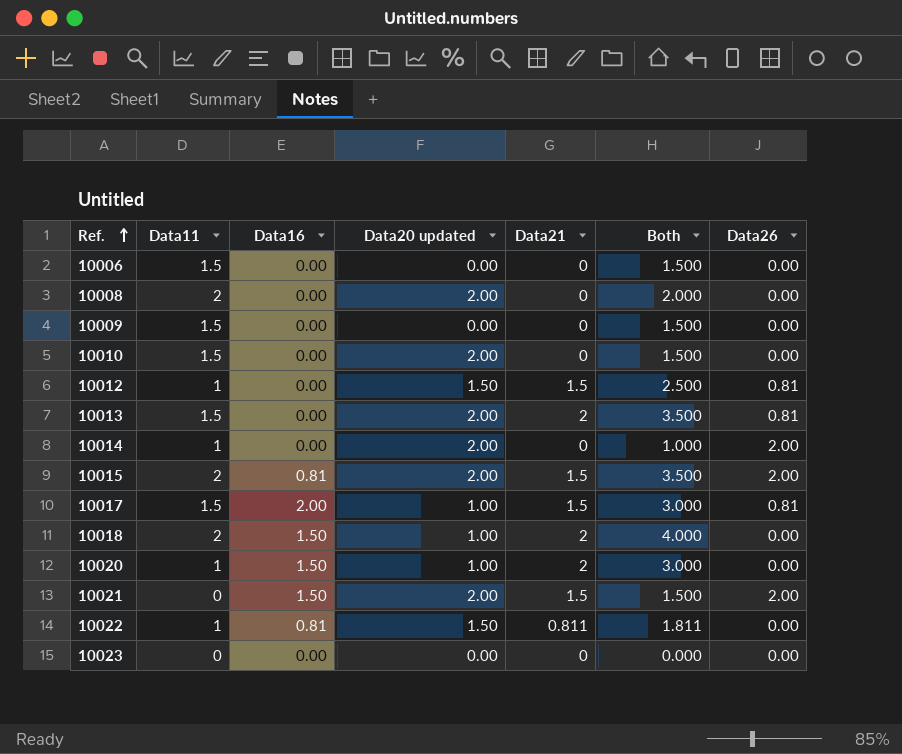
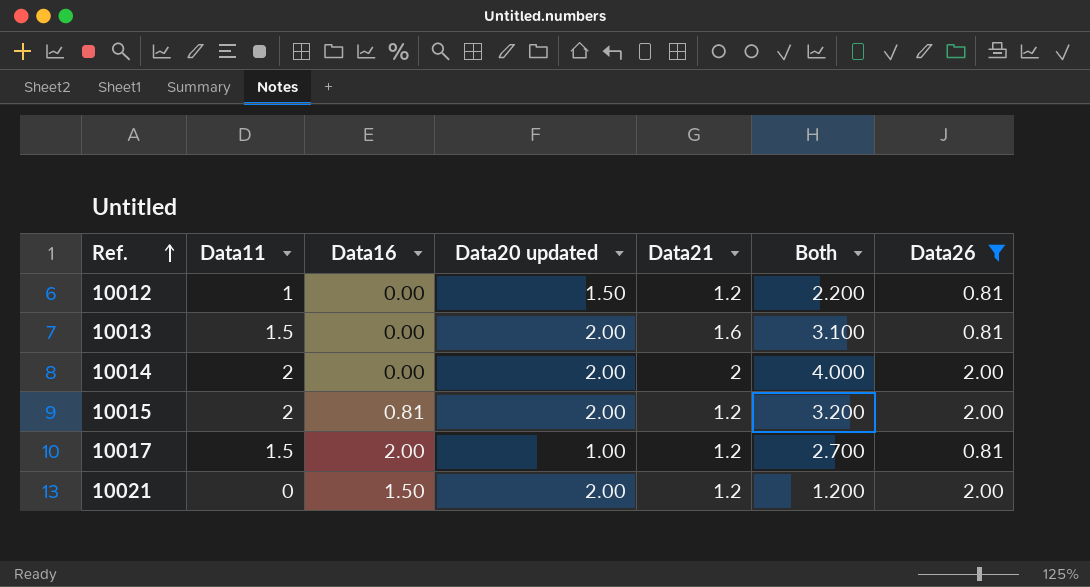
filter: none -> Data26 != 0.00
10012 | Data21: 1.5 -> 1.2
10012 | Both: 2.500 -> 2.200
10013 | Data21: 2 -> 1.6
10013 | Both: 3.500 -> 3.100
10014 | Data11: 1 -> 2
10014 | Data21: 0 -> 2
10014 | Both: 1.000 -> 4.000
10015 | Data21: 1.5 -> 1.2
10015 | Both: 3.500 -> 3.200
10017 | Data21: 1.5 -> 1.2
10017 | Both: 3.000 -> 2.700
10021 | Data21: 1.5 -> 1.2
10021 | Both: 1.500 -> 1.200

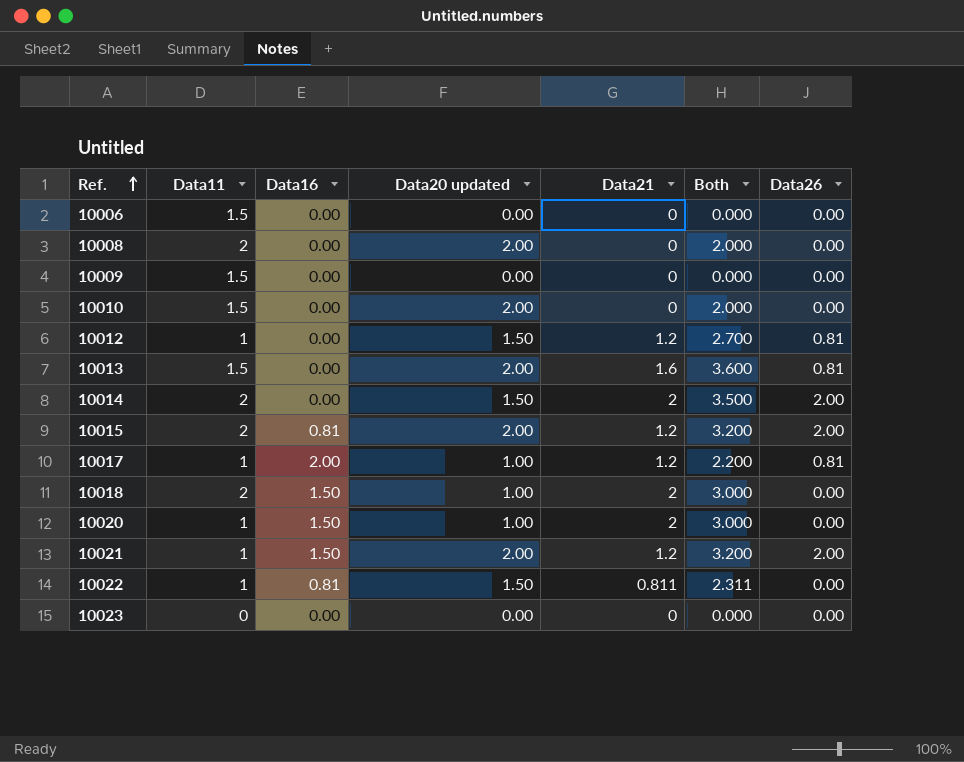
filter: Data26 != 0.00 -> none
column Both | formula: [Data11] + [Data21] -> [Data20 updated] + [Data21]
10014 | Data20 updated: 2.00 -> 1.50
10017 | Data11: 1.5 -> 1
10021 | Data11: 0 -> 1

